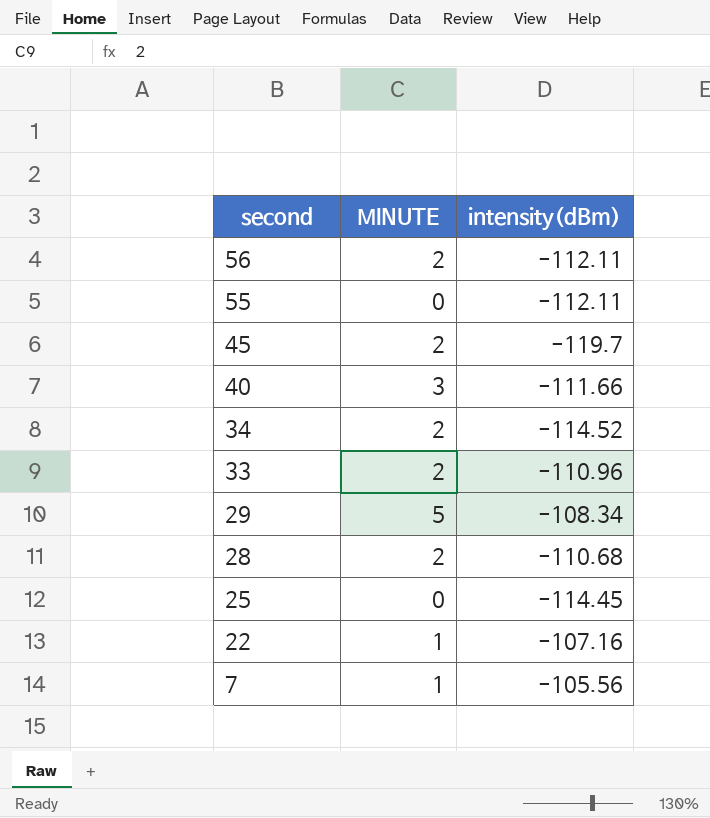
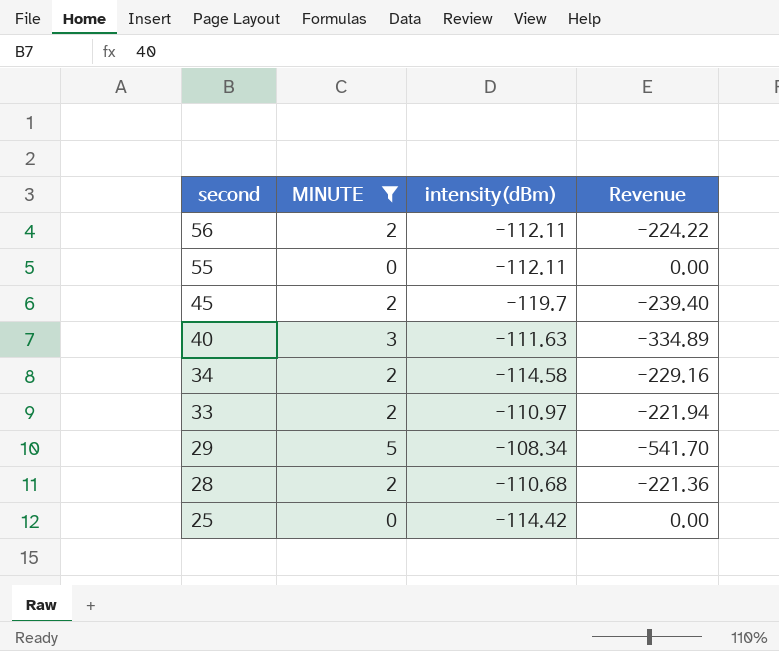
filter: none -> MINUTE != 1
column Revenue | formula: none -> [MINUTE] * [intensity(dBm)]
40 | intensity(dBm): -111.66 -> -111.63
34 | intensity(dBm): -114.52 -> -114.58
33 | intensity(dBm): -110.96 -> -110.97
25 | intensity(dBm): -114.45 -> -114.42

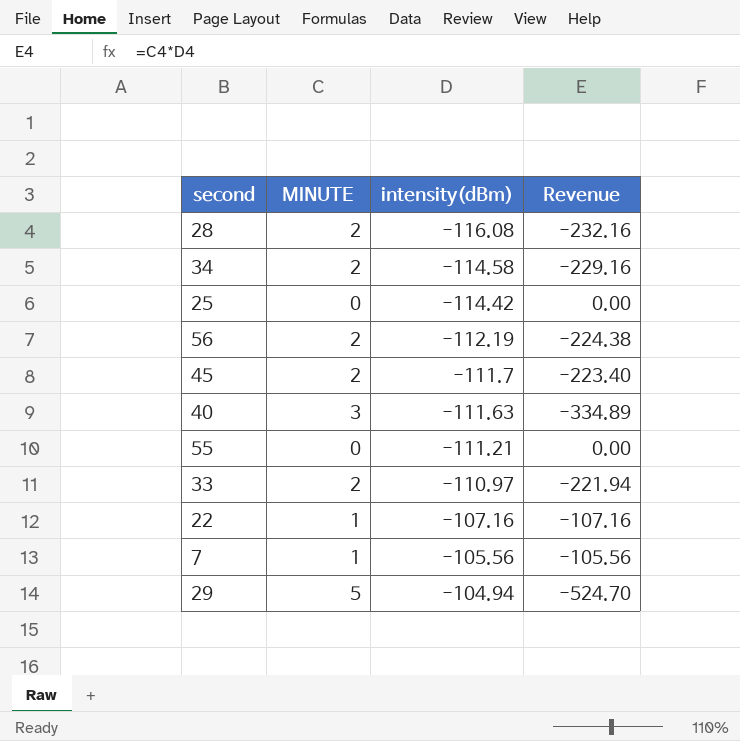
filter: MINUTE != 1 -> none
row order: second descending -> intensity(dBm) ascending
28 | intensity(dBm): -110.68 -> -116.08
28 | Revenue: -221.36 -> -232.16
56 | intensity(dBm): -112.11 -> -112.19
56 | Revenue: -224.22 -> -224.38
45 | intensity(dBm): -119.7 -> -111.7
45 | Revenue: -239.40 -> -223.40
55 | intensity(dBm): -112.11 -> -111.21
29 | intensity(dBm): -108.34 -> -104.94
29 | Revenue: -541.70 -> -524.70

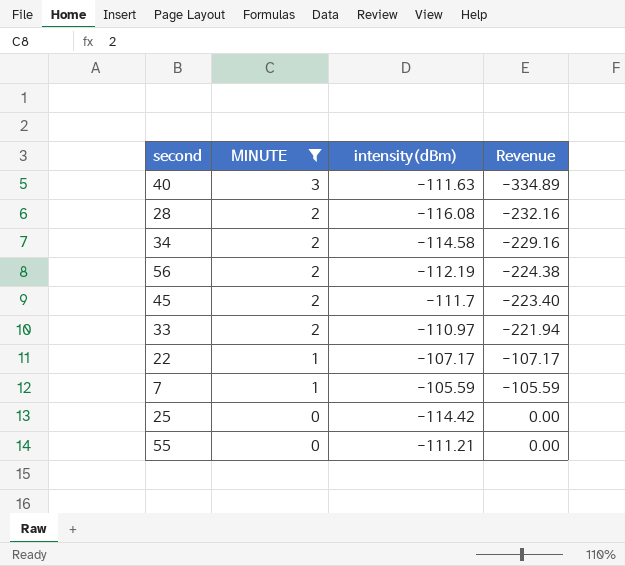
filter: none -> MINUTE != 5
row order: intensity(dBm) ascending -> MINUTE descending
22 | intensity(dBm): -107.16 -> -107.17
22 | Revenue: -107.16 -> -107.17
7 | intensity(dBm): -105.56 -> -105.59
7 | Revenue: -105.56 -> -105.59

